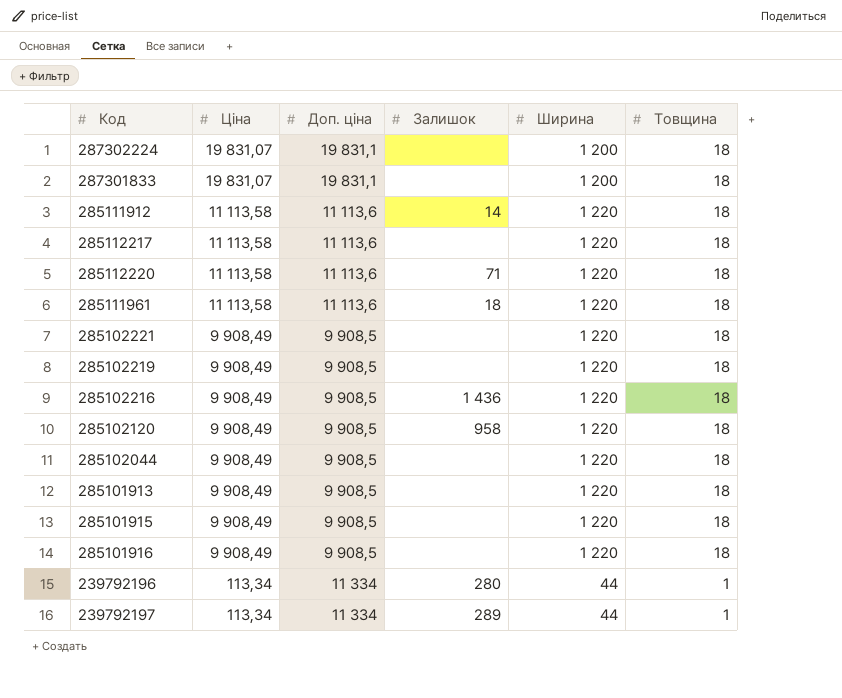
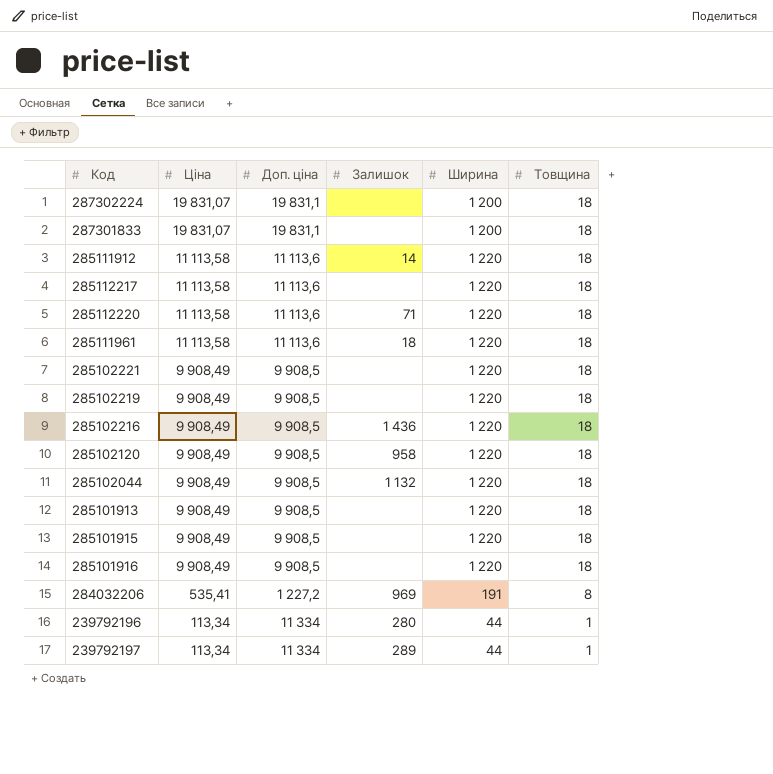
285102044 | Залишок: none -> 1 132
row 284032206: none -> 535,41 | 1 227,2 | 969 | 191 | 8

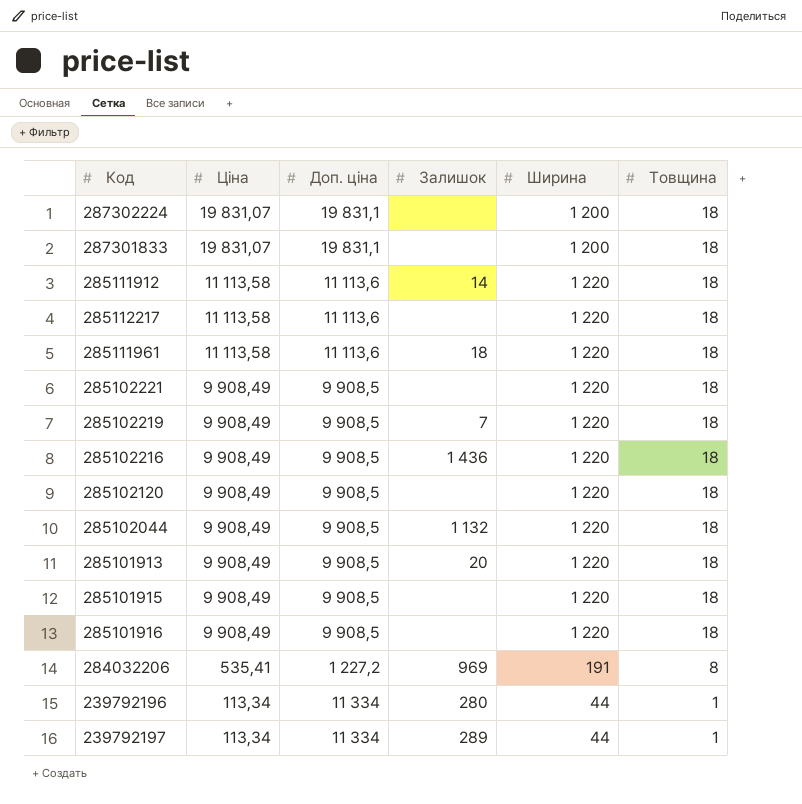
row 285112220: 11 113,58 | 11 113,6 | 71 | 1 220 | 18 -> none
285102219 | Залишок: none -> 7
285102120 | Залишок: 958 -> none
285101913 | Залишок: none -> 20

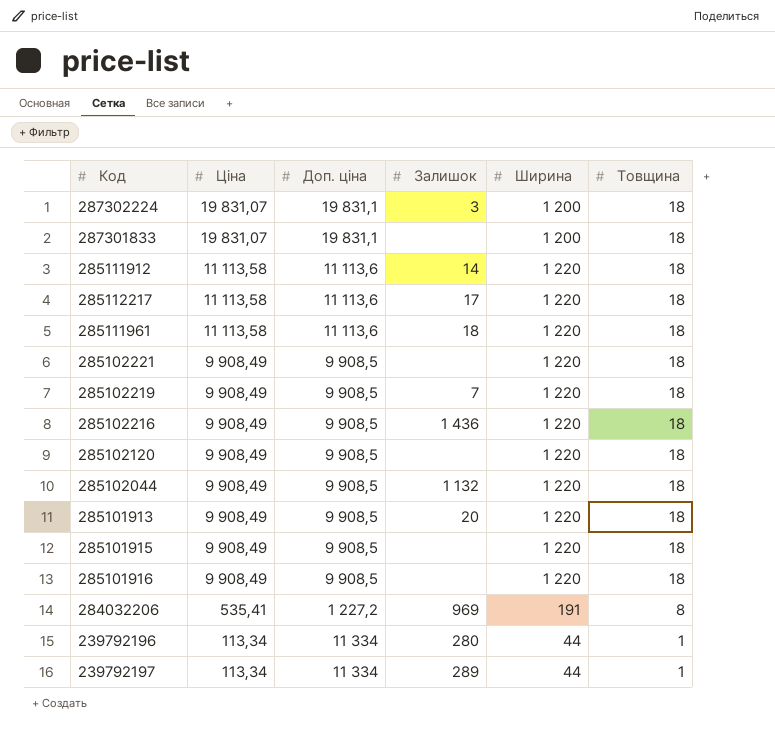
287302224 | Залишок: none -> 3
285112217 | Залишок: none -> 17

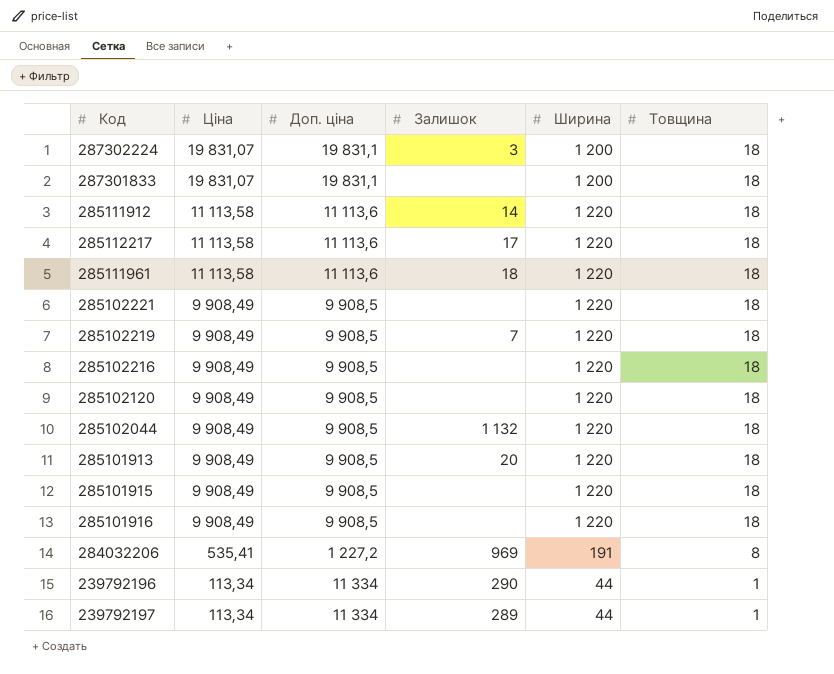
285102216 | Залишок: 1 436 -> none
239792196 | Залишок: 280 -> 290

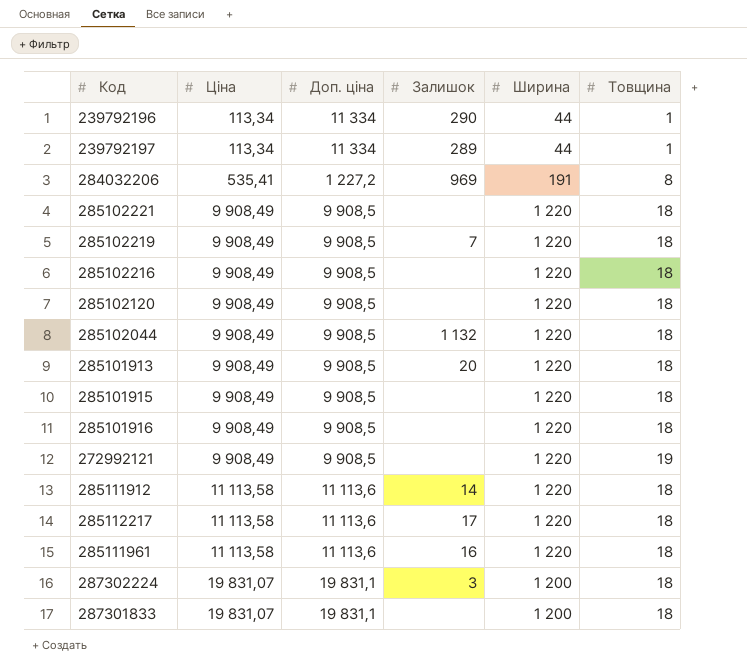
row order: Ціна descending -> Ціна ascending
row 272992121: none -> 9 908,49 | 9 908,5 | none | 1 220 | 19
285111961 | Залишок: 18 -> 16

